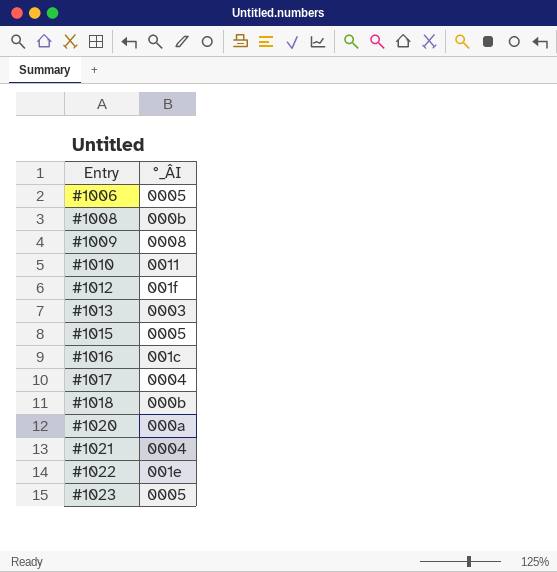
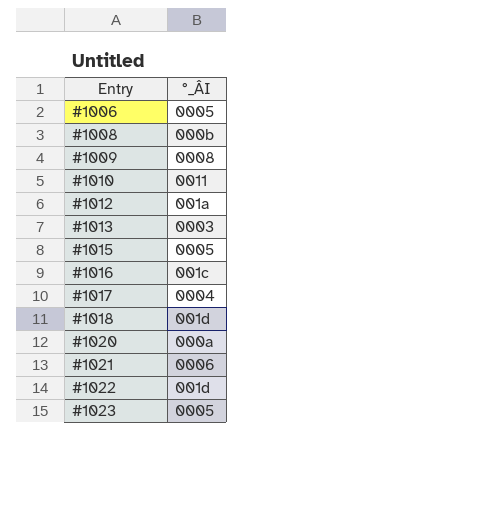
#1012 | °_ÂI: 001f -> 001a
#1018 | °_ÂI: 000b -> 001d
#1021 | °_ÂI: 0004 -> 0006
#1022 | °_ÂI: 001e -> 001d

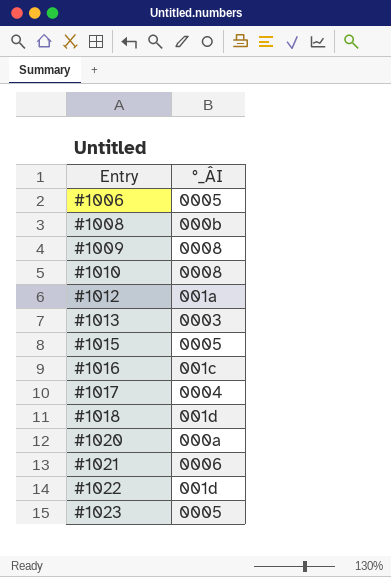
#1010 | °_ÂI: 0011 -> 0008

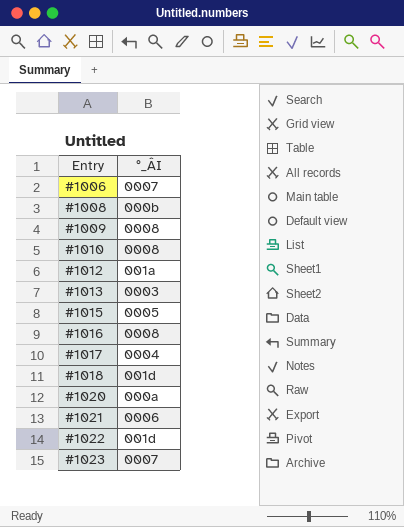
#1006 | °_ÂI: 0005 -> 0007
#1016 | °_ÂI: 001c -> 0008
#1023 | °_ÂI: 0005 -> 0007

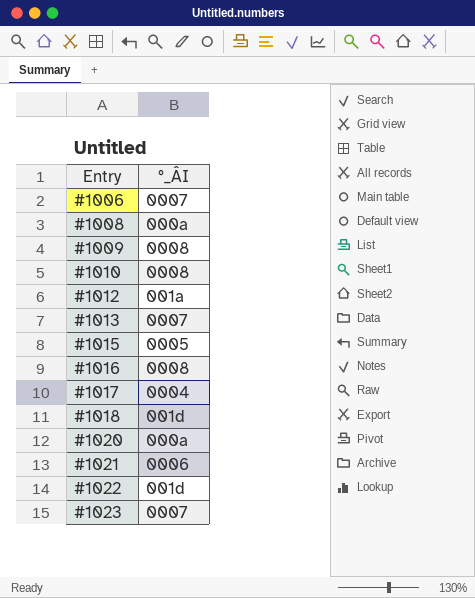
#1008 | °_ÂI: 000b -> 000a
#1013 | °_ÂI: 0003 -> 0007

